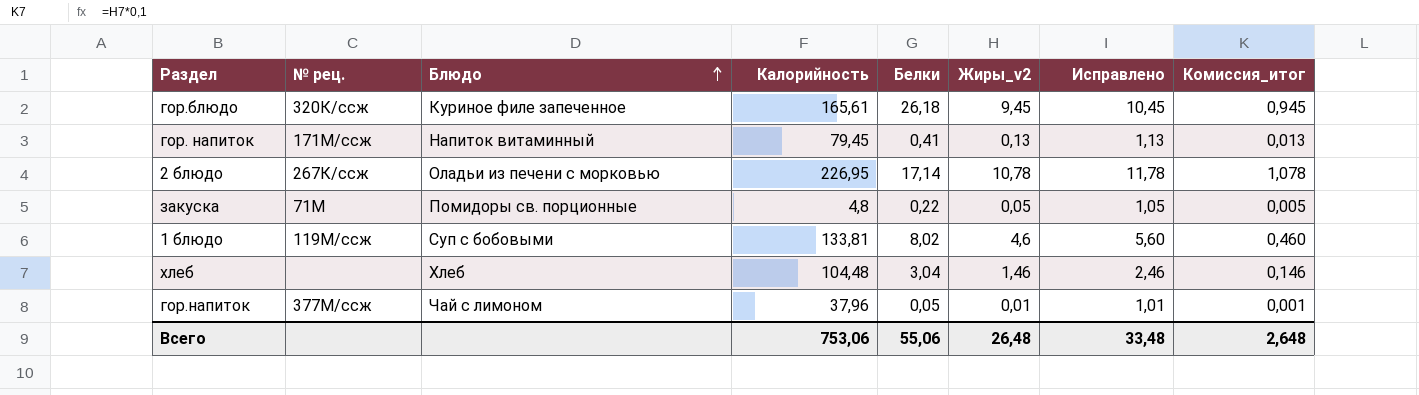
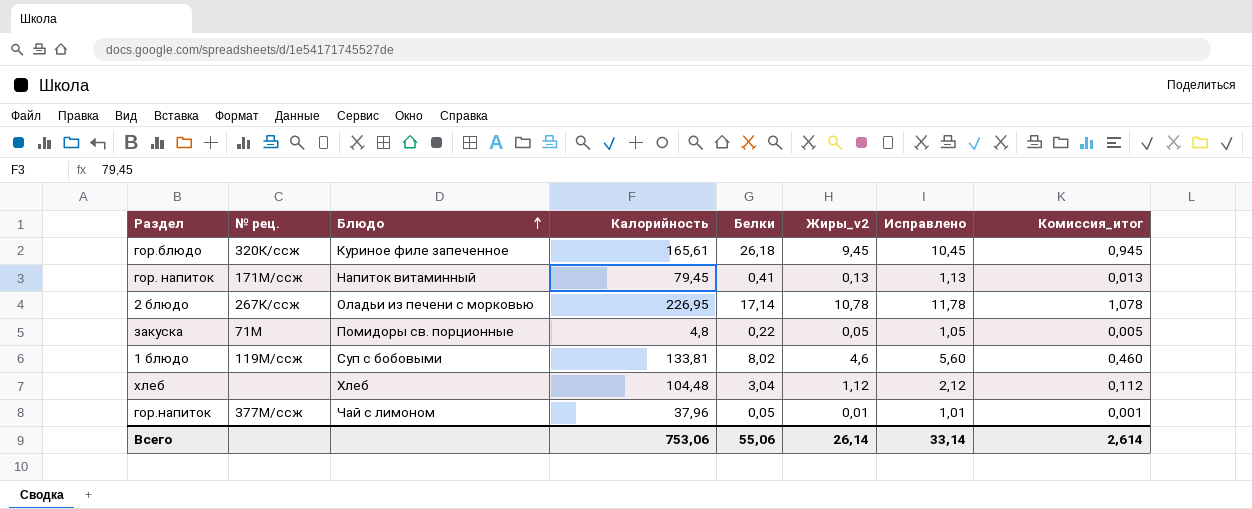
хлеб | Жиры_v2: 1,46 -> 1,12
хлеб | Исправлено: 2,46 -> 2,12
хлеб | Комиссия_итог: 0,146 -> 0,112
Всего | Жиры_v2: 26,48 -> 26,14
Всего | Исправлено: 33,48 -> 33,14
Всего | Комиссия_итог: 2,648 -> 2,614

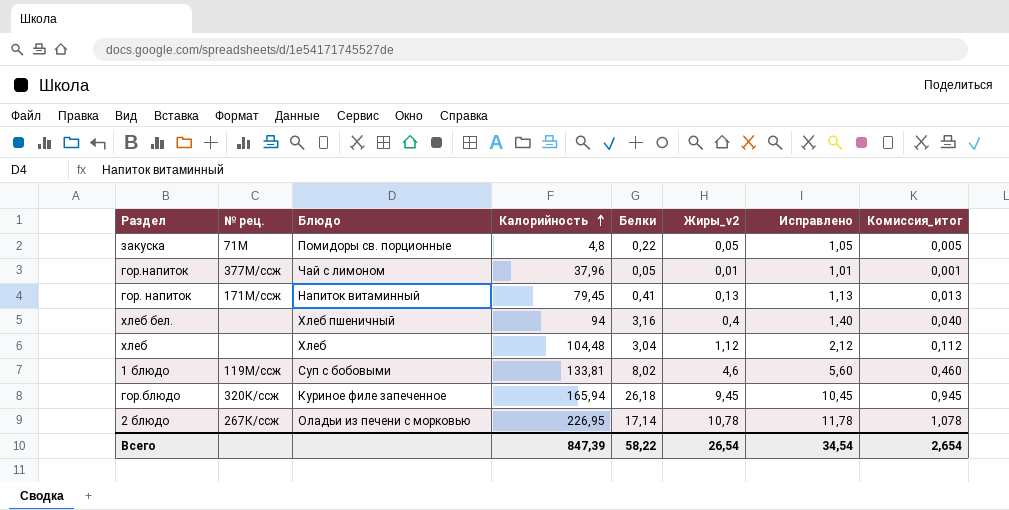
row order: Блюдо ascending -> Калорийность ascending
row хлеб бел.: none -> none | Хлеб пшеничный | 94 | 3,16 | 0,4 | 1,40 | 0,040
гор.блюдо | Калорийность: 165,61 -> 165,94
Всего | Калорийность: 753,06 -> 847,39
Всего | Белки: 55,06 -> 58,22
Всего | Жиры_v2: 26,14 -> 26,54
Всего | Исправлено: 33,14 -> 34,54
Всего | Комиссия_итог: 2,614 -> 2,654

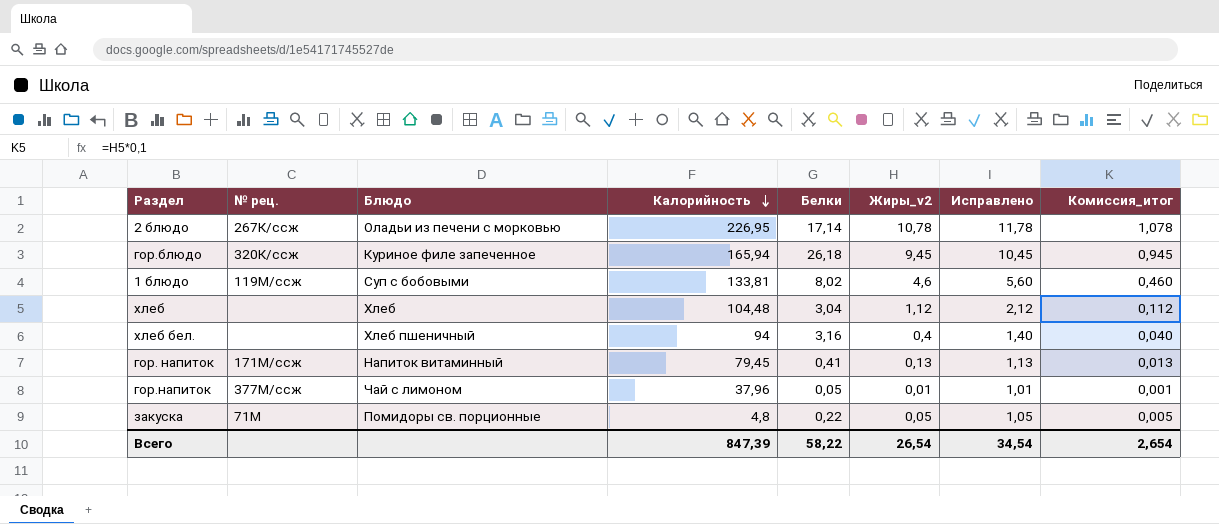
row order: Калорийность ascending -> Калорийность descending

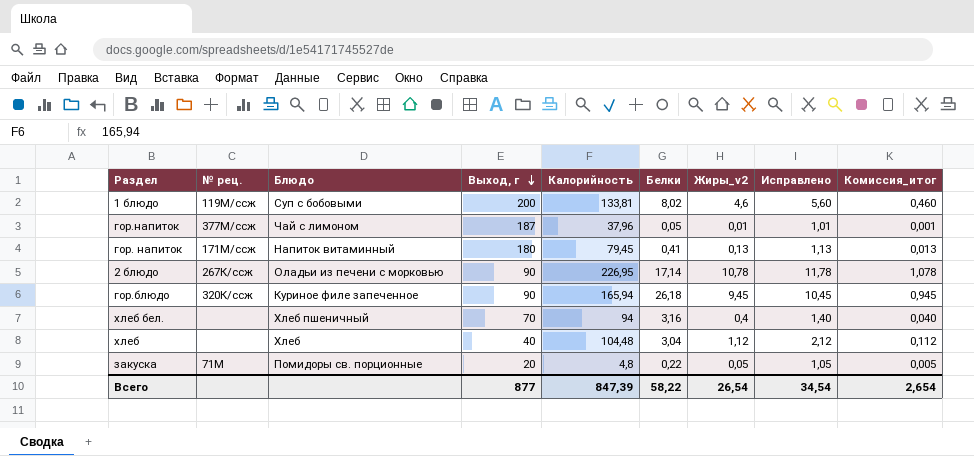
row order: Калорийность descending -> Выход, г descending
column Выход, г | position: none -> 4

